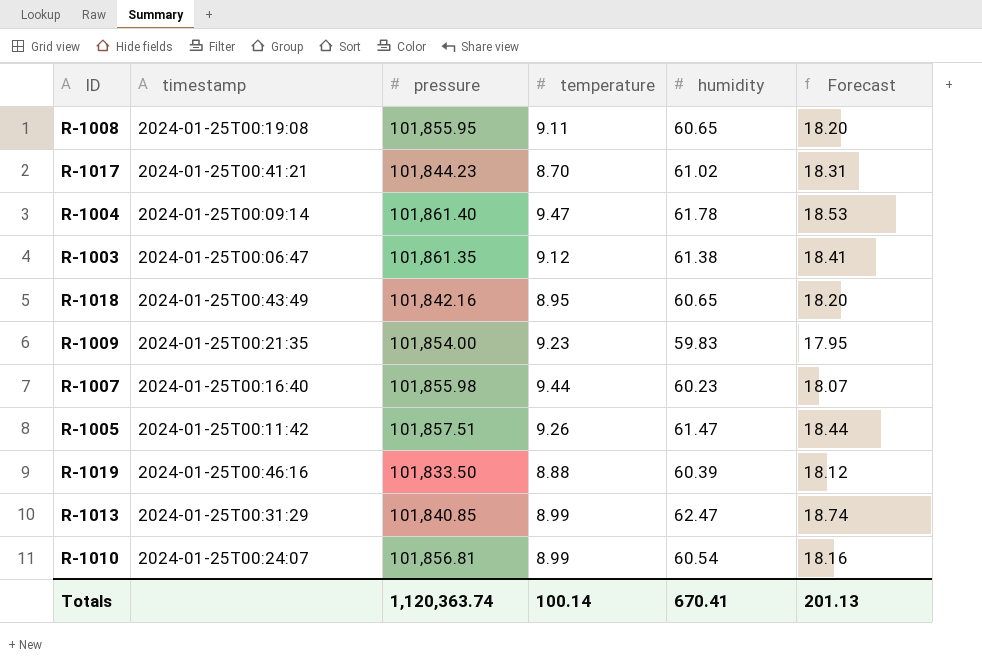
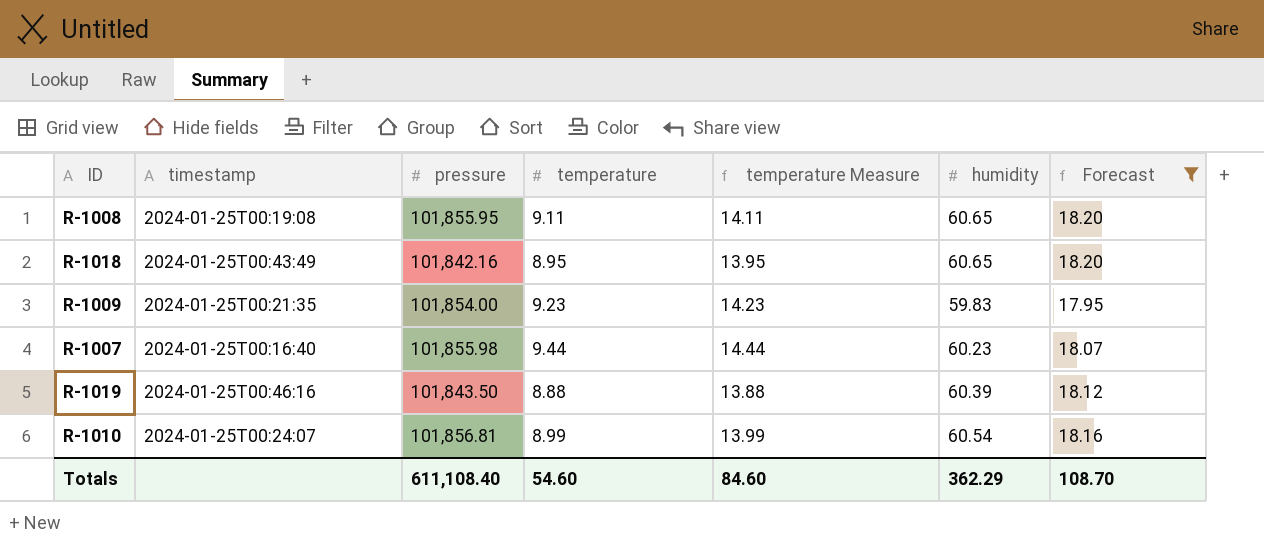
filter: none -> Forecast <= 18.20
column temperature Measure | formula: none -> [temperature] + 5
R-1019 | pressure: 101,833.50 -> 101,843.50
Totals | pressure: 1,120,363.74 -> 611,108.40
Totals | temperature: 100.14 -> 54.60
Totals | humidity: 670.41 -> 362.29
Totals | Forecast: 201.13 -> 108.70

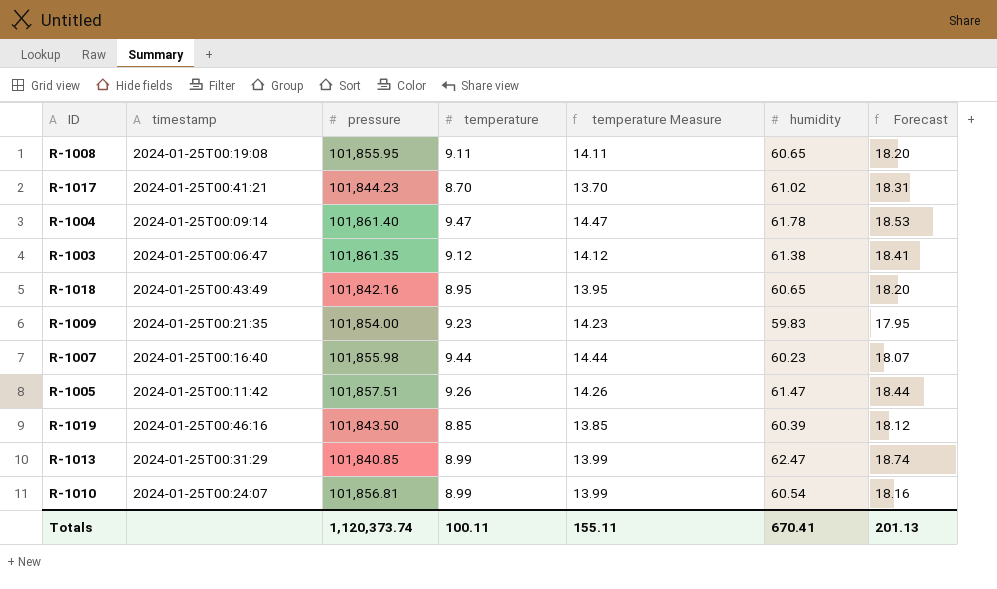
filter: Forecast <= 18.20 -> none
R-1019 | temperature: 8.88 -> 8.85
R-1019 | temperature Measure: 13.88 -> 13.85
Totals | pressure: 611,108.40 -> 1,120,373.74
Totals | temperature: 54.60 -> 100.11
Totals | temperature Measure: 84.60 -> 155.11
Totals | humidity: 362.29 -> 670.41
Totals | Forecast: 108.70 -> 201.13

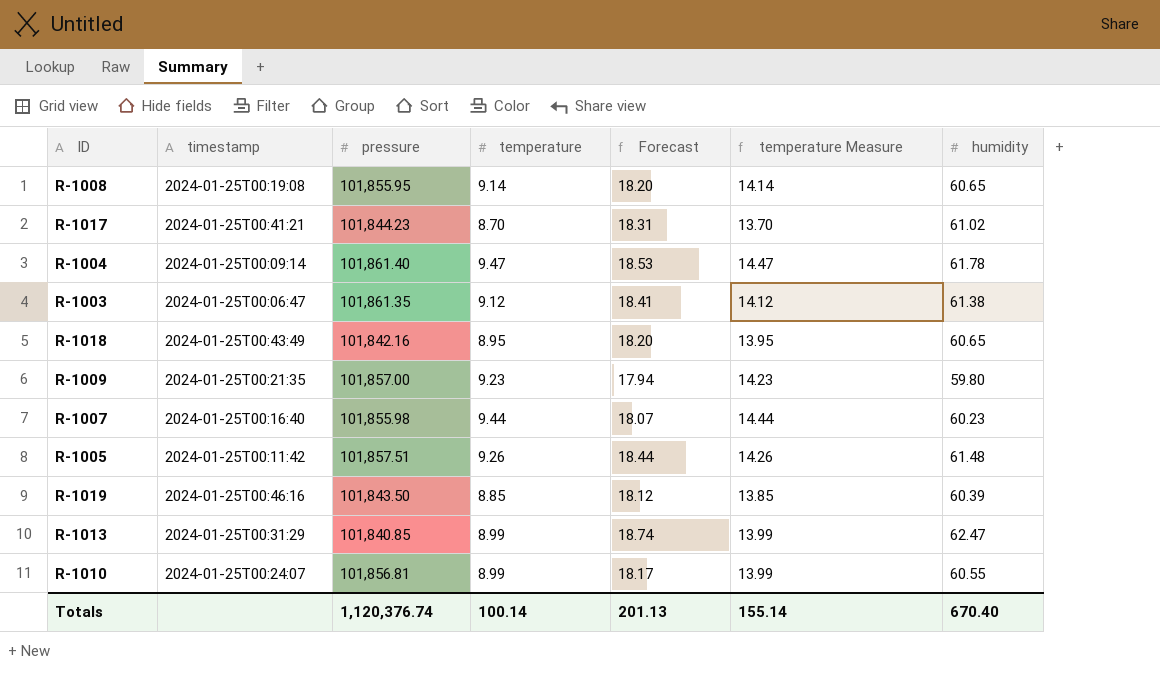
column Forecast | position: 7 -> 5
R-1008 | temperature: 9.11 -> 9.14
R-1008 | temperature Measure: 14.11 -> 14.14
R-1009 | pressure: 101,854.00 -> 101,857.00
R-1009 | Forecast: 17.95 -> 17.94
R-1009 | humidity: 59.83 -> 59.80
R-1005 | humidity: 61.47 -> 61.48
R-1010 | Forecast: 18.16 -> 18.17
R-1010 | humidity: 60.54 -> 60.55
Totals | pressure: 1,120,373.74 -> 1,120,376.74
Totals | temperature: 100.11 -> 100.14
Totals | temperature Measure: 155.11 -> 155.14
Totals | humidity: 670.41 -> 670.40

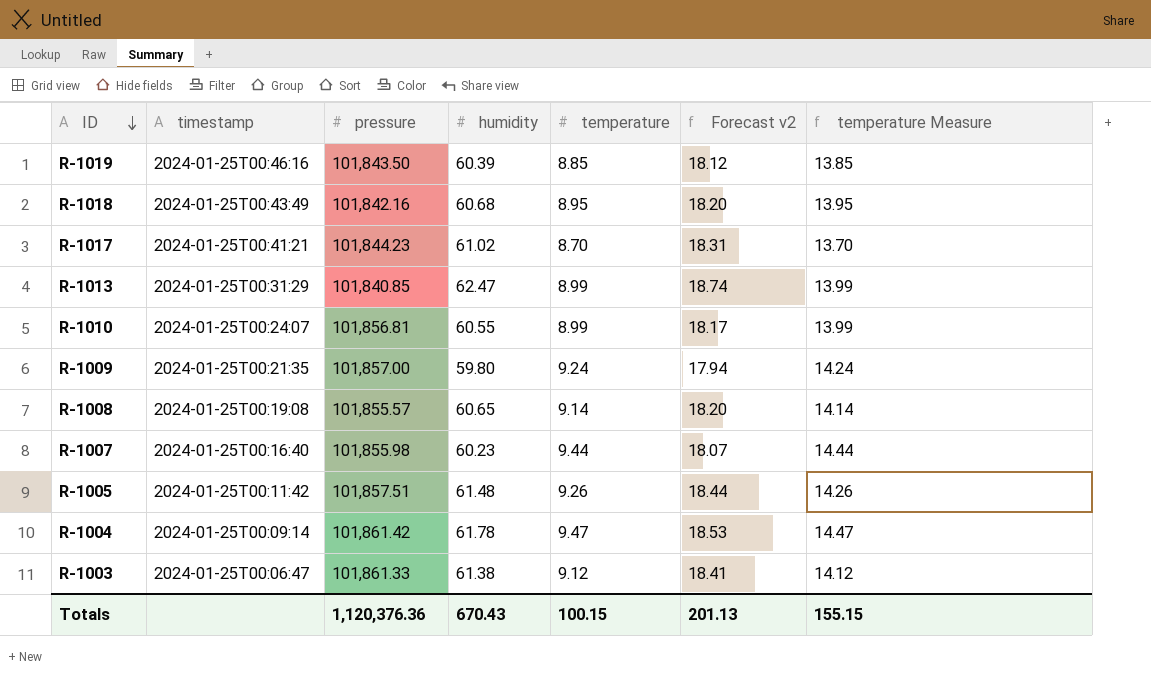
row order: none -> ID descending
column humidity | position: 7 -> 4
column name: Forecast -> Forecast v2
R-1018 | humidity: 60.65 -> 60.68
R-1009 | temperature: 9.23 -> 9.24
R-1009 | temperature Measure: 14.23 -> 14.24
R-1008 | pressure: 101,855.95 -> 101,855.57
R-1004 | pressure: 101,861.40 -> 101,861.42
R-1003 | pressure: 101,861.35 -> 101,861.33
Totals | pressure: 1,120,376.74 -> 1,120,376.36
Totals | humidity: 670.40 -> 670.43
Totals | temperature: 100.14 -> 100.15
Totals | temperature Measure: 155.14 -> 155.15

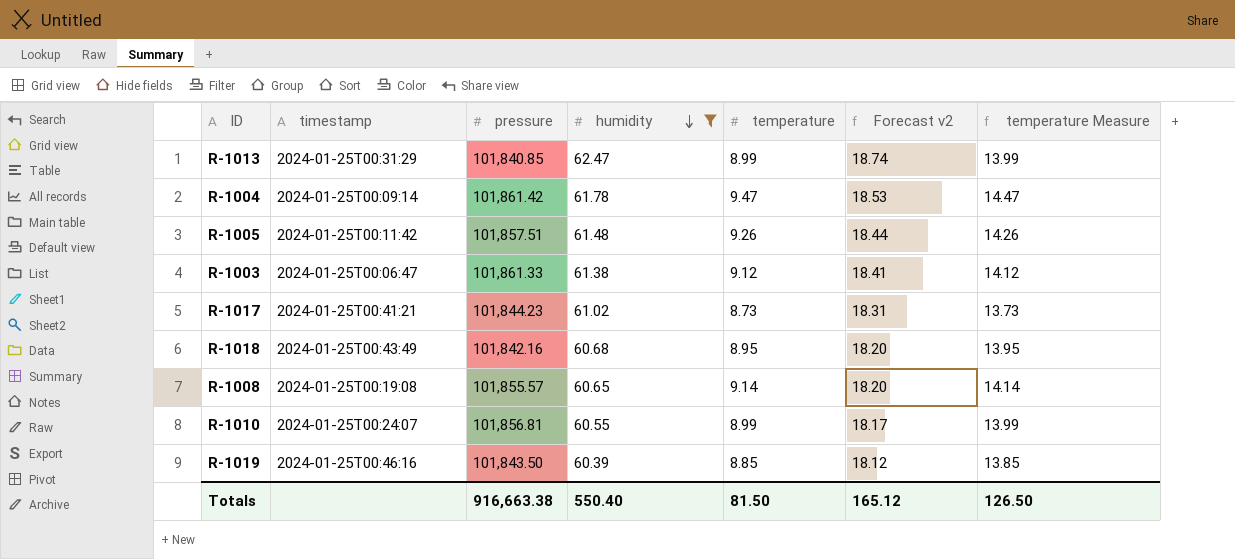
filter: none -> humidity >= 60.39
row order: ID descending -> humidity descending
R-1017 | temperature: 8.70 -> 8.73
R-1017 | temperature Measure: 13.70 -> 13.73
Totals | pressure: 1,120,376.36 -> 916,663.38
Totals | humidity: 670.43 -> 550.40
Totals | temperature: 100.15 -> 81.50
Totals | Forecast v2: 201.13 -> 165.12
Totals | temperature Measure: 155.15 -> 126.50

